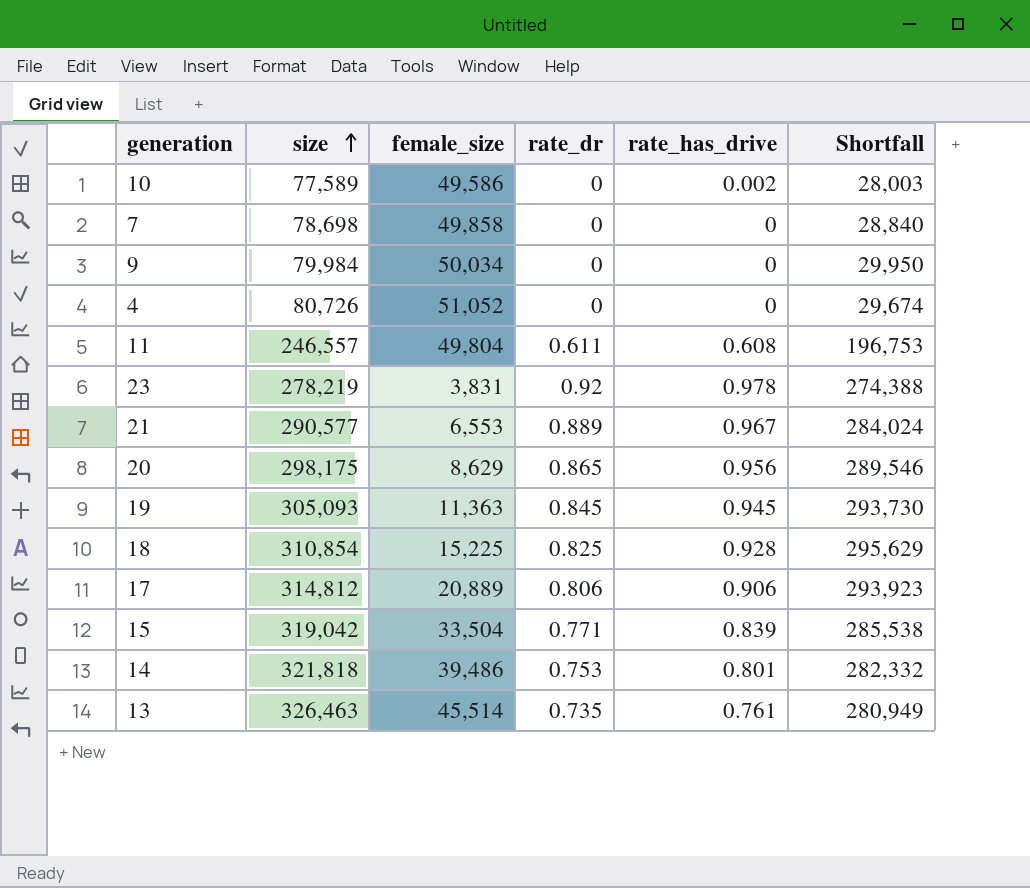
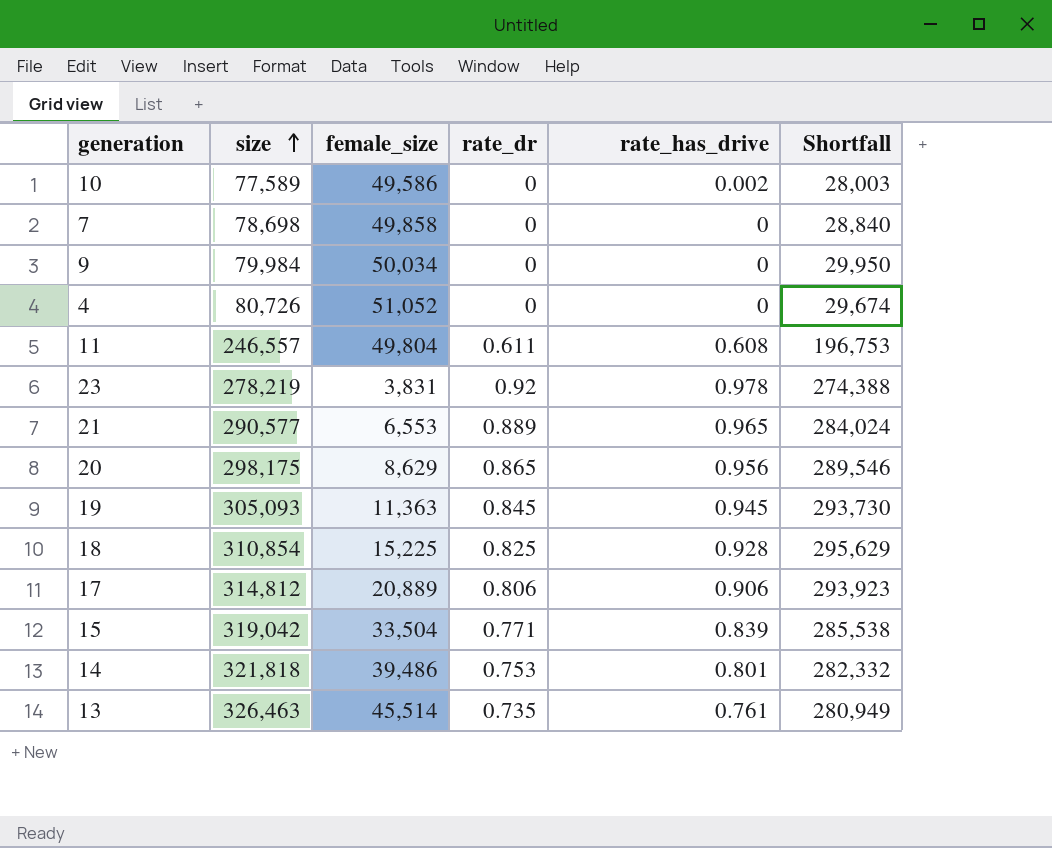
21 | rate_has_drive: 0.967 -> 0.965

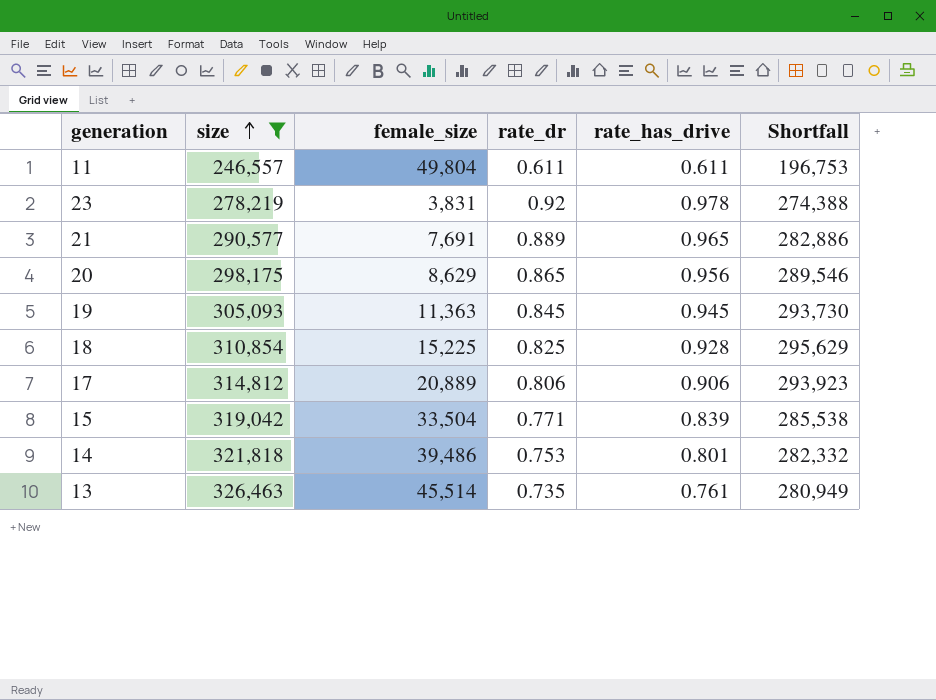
filter: none -> size >= 246,557
11 | rate_has_drive: 0.608 -> 0.611
21 | female_size: 6,553 -> 7,691
21 | Shortfall: 284,024 -> 282,886

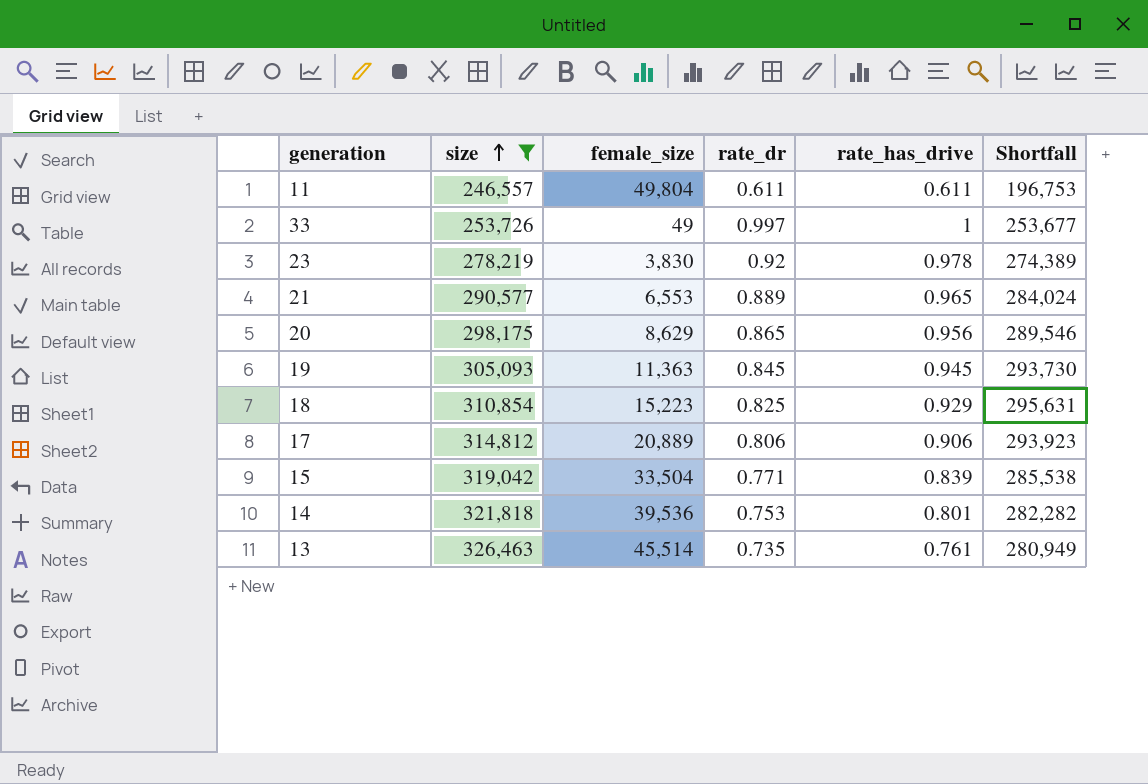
row 33: none -> 253,726 | 49 | 0.997 | 1 | 253,677
23 | female_size: 3,831 -> 3,830
23 | Shortfall: 274,388 -> 274,389
21 | female_size: 7,691 -> 6,553
21 | Shortfall: 282,886 -> 284,024
18 | female_size: 15,225 -> 15,223
18 | rate_has_drive: 0.928 -> 0.929
18 | Shortfall: 295,629 -> 295,631
14 | female_size: 39,486 -> 39,536
14 | Shortfall: 282,332 -> 282,282

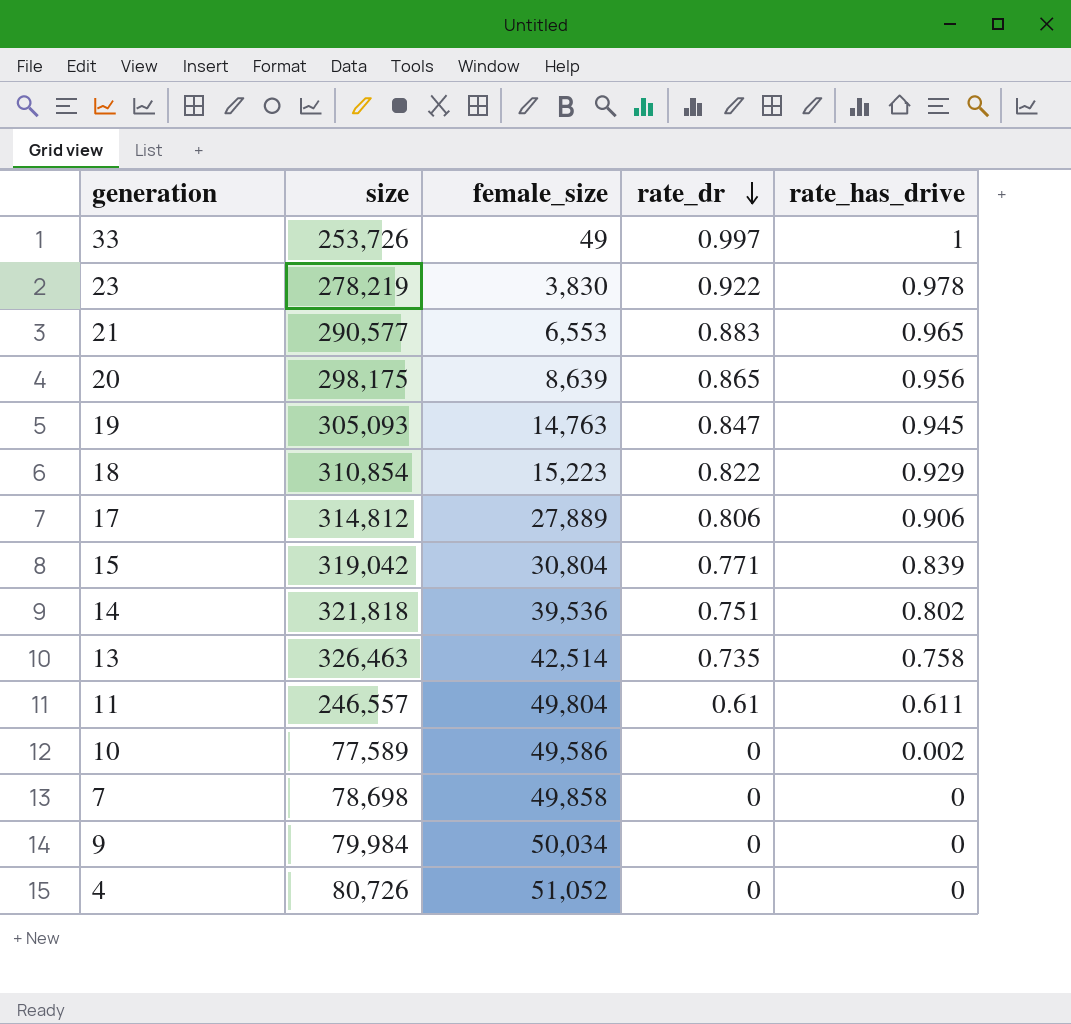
filter: size >= 246,557 -> none
row order: size ascending -> rate_dr descending
column Shortfall | formula: [size] - [female_size] -> none
23 | rate_dr: 0.92 -> 0.922
21 | rate_dr: 0.889 -> 0.883
20 | female_size: 8,629 -> 8,639
19 | female_size: 11,363 -> 14,763
19 | rate_dr: 0.845 -> 0.847
18 | rate_dr: 0.825 -> 0.822
17 | female_size: 20,889 -> 27,889
15 | female_size: 33,504 -> 30,804
14 | rate_dr: 0.753 -> 0.751
14 | rate_has_drive: 0.801 -> 0.802
13 | female_size: 45,514 -> 42,514
13 | rate_has_drive: 0.761 -> 0.758
11 | rate_dr: 0.611 -> 0.61

